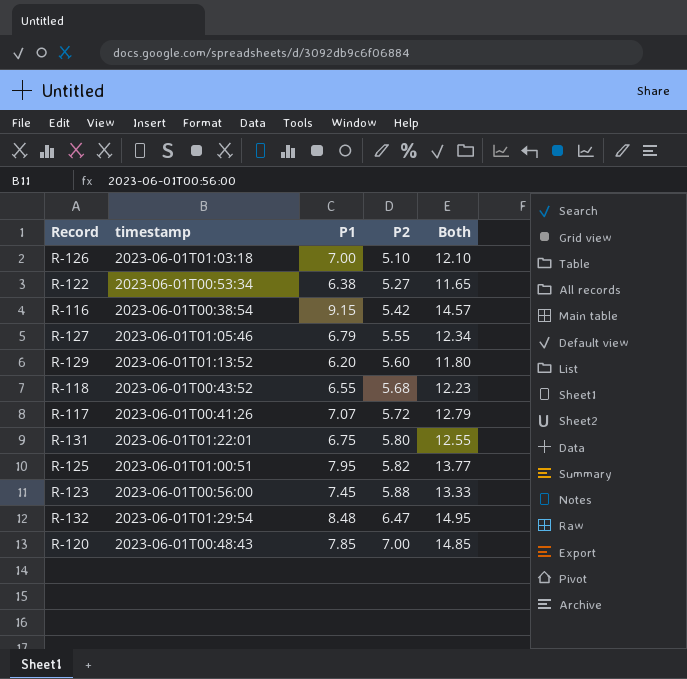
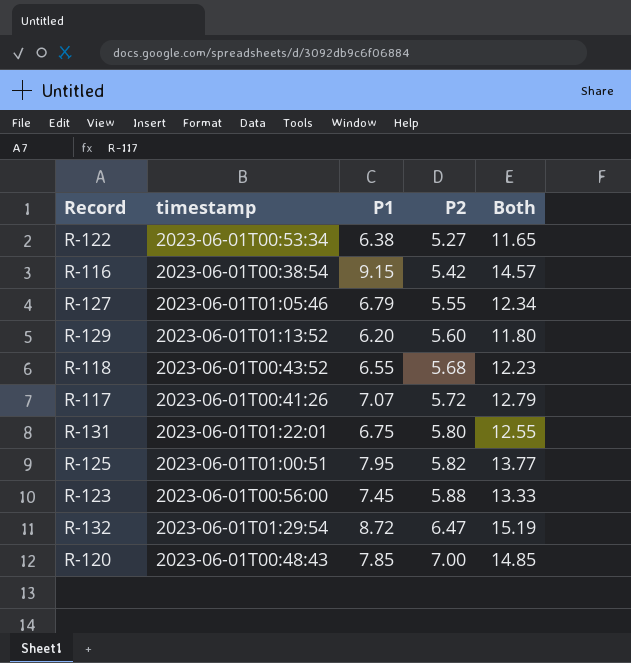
row R-126: 2023-06-01T01:03:18 | 7.00 | 5.10 | 12.10 -> none
R-132 | P1: 8.48 -> 8.72
R-132 | Both: 14.95 -> 15.19

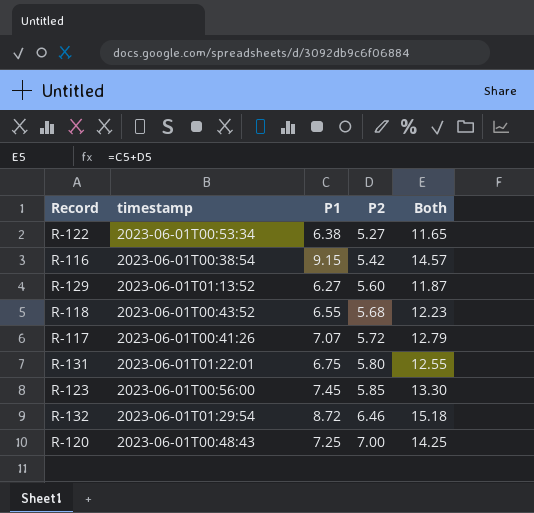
row R-127: 2023-06-01T01:05:46 | 6.79 | 5.55 | 12.34 -> none
row R-125: 2023-06-01T01:00:51 | 7.95 | 5.82 | 13.77 -> none
R-129 | P1: 6.20 -> 6.27
R-129 | Both: 11.80 -> 11.87
R-123 | P2: 5.88 -> 5.85
R-123 | Both: 13.33 -> 13.30
R-132 | P2: 6.47 -> 6.46
R-132 | Both: 15.19 -> 15.18
R-120 | P1: 7.85 -> 7.25
R-120 | Both: 14.85 -> 14.25

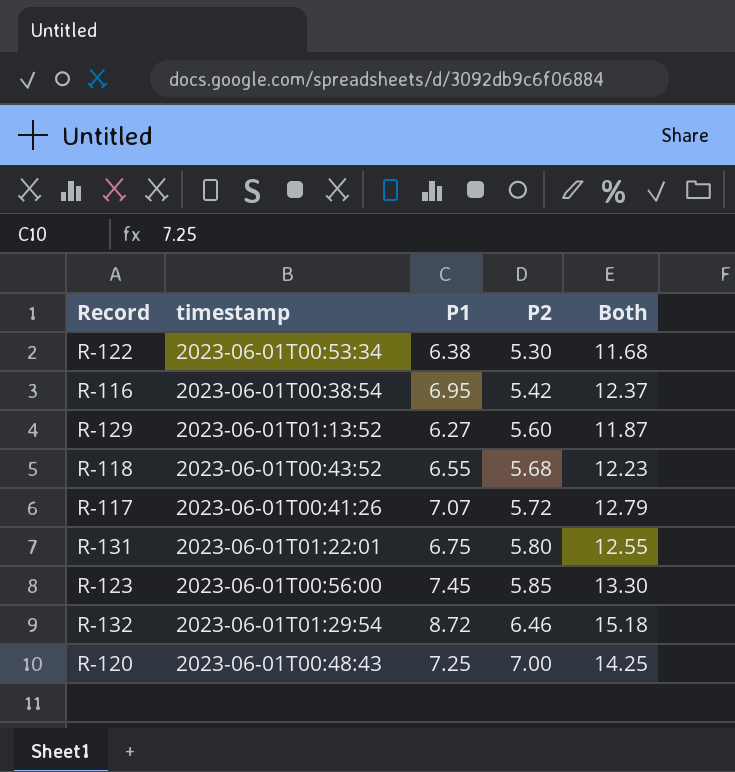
R-122 | P2: 5.27 -> 5.30
R-122 | Both: 11.65 -> 11.68
R-116 | P1: 9.15 -> 6.95
R-116 | Both: 14.57 -> 12.37

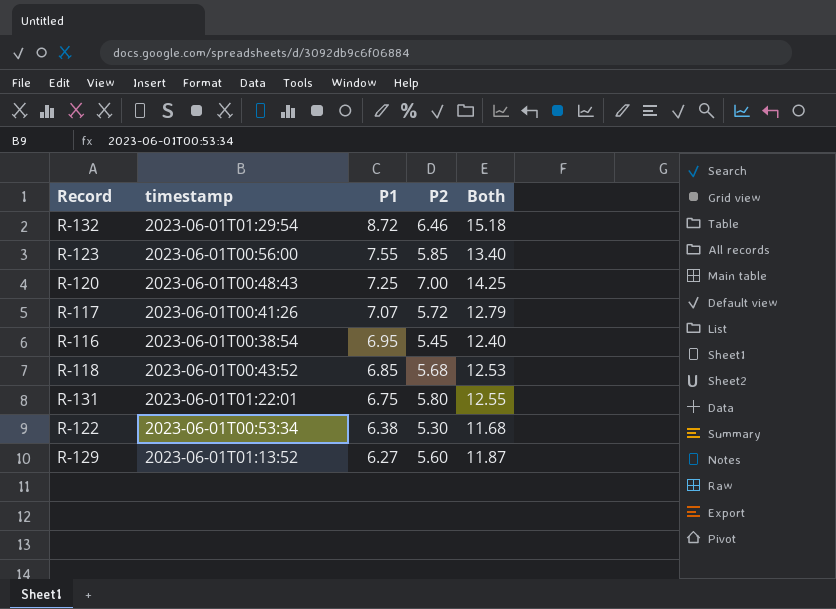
row order: P2 ascending -> P1 descending
R-123 | P1: 7.45 -> 7.55
R-123 | Both: 13.30 -> 13.40
R-116 | P2: 5.42 -> 5.45
R-116 | Both: 12.37 -> 12.40
R-118 | P1: 6.55 -> 6.85
R-118 | Both: 12.23 -> 12.53

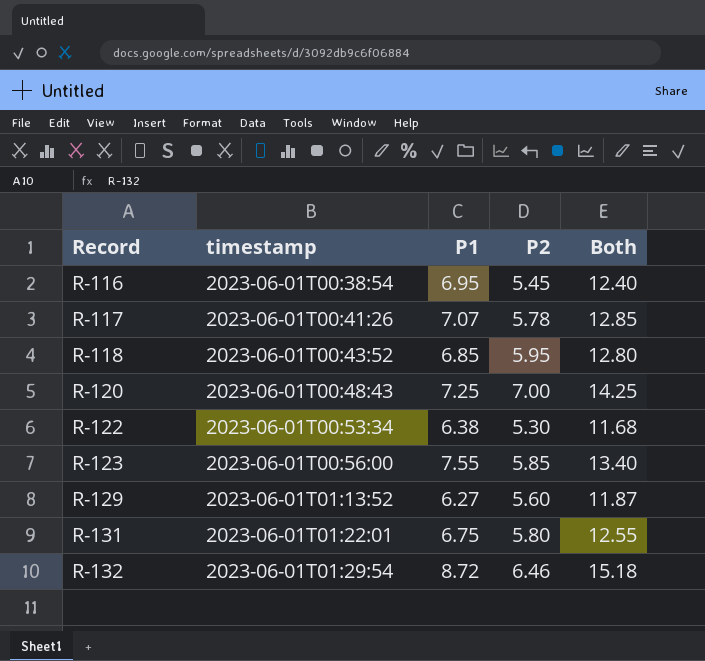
row order: P1 descending -> Record ascending
R-117 | P2: 5.72 -> 5.78
R-117 | Both: 12.79 -> 12.85
R-118 | P2: 5.68 -> 5.95
R-118 | Both: 12.53 -> 12.80

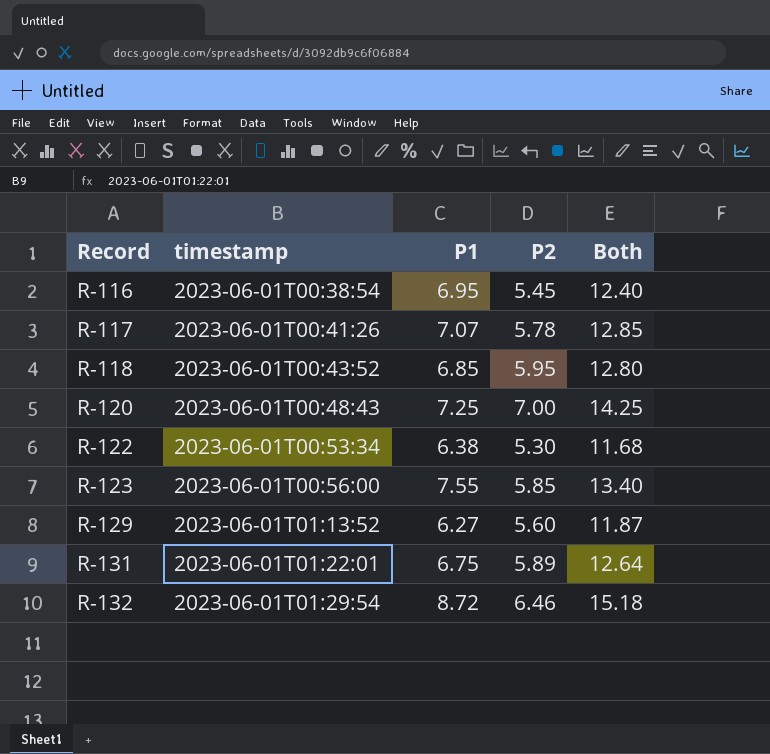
R-131 | P2: 5.80 -> 5.89
R-131 | Both: 12.55 -> 12.64

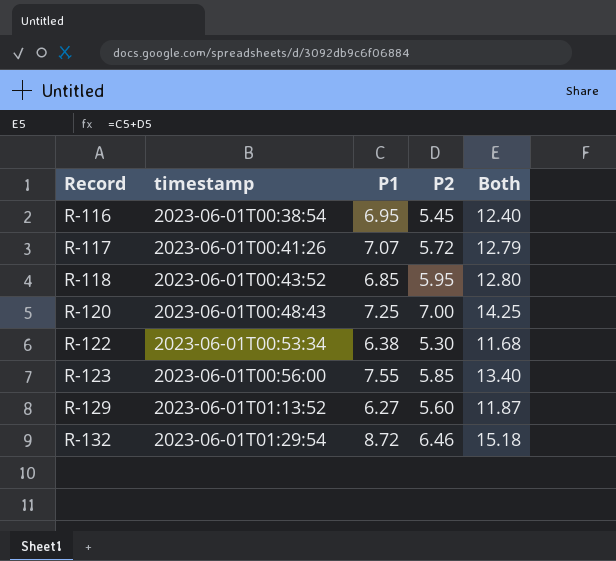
row R-131: 2023-06-01T01:22:01 | 6.75 | 5.89 | 12.64 -> none
R-117 | P2: 5.78 -> 5.72
R-117 | Both: 12.85 -> 12.79

